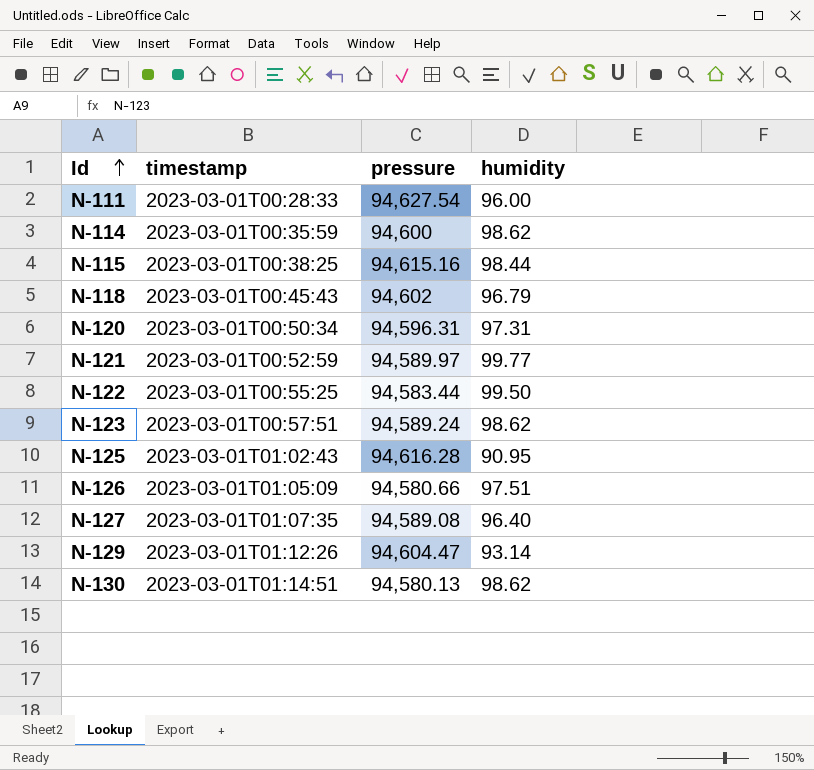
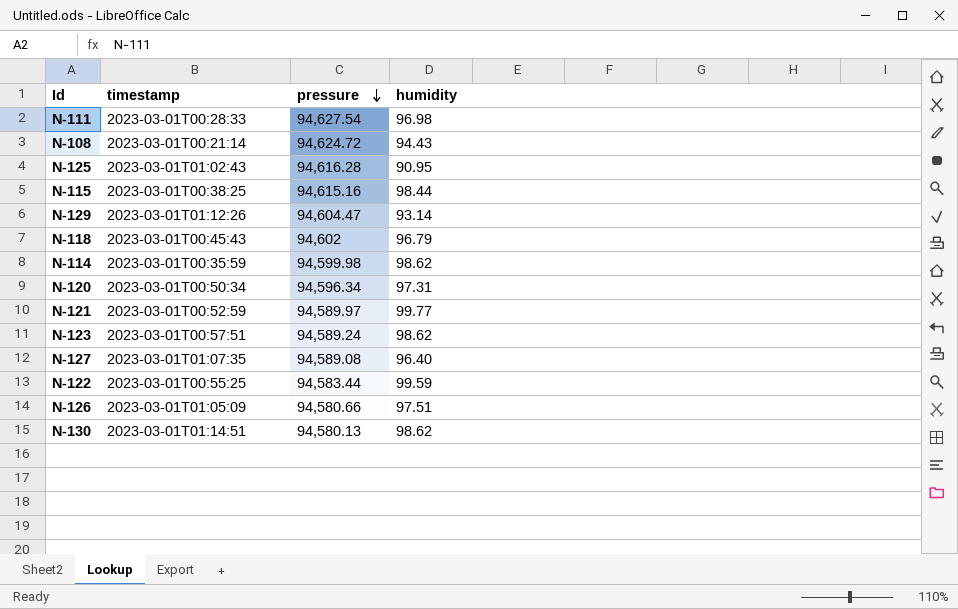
row order: Id ascending -> pressure descending
N-111 | humidity: 96.00 -> 96.98
row N-108: none -> 2023-03-01T00:21:14 | 94,624.72 | 94.43
N-114 | pressure: 94,600 -> 94,599.98
N-120 | pressure: 94,596.31 -> 94,596.34
N-122 | humidity: 99.50 -> 99.59

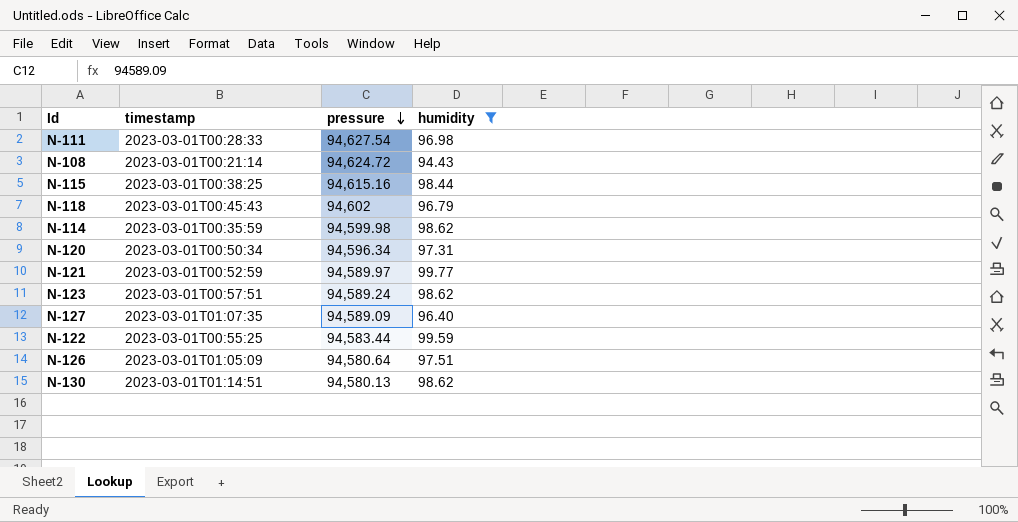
filter: none -> humidity >= 94.43
N-127 | pressure: 94,589.08 -> 94,589.09
N-126 | pressure: 94,580.66 -> 94,580.64

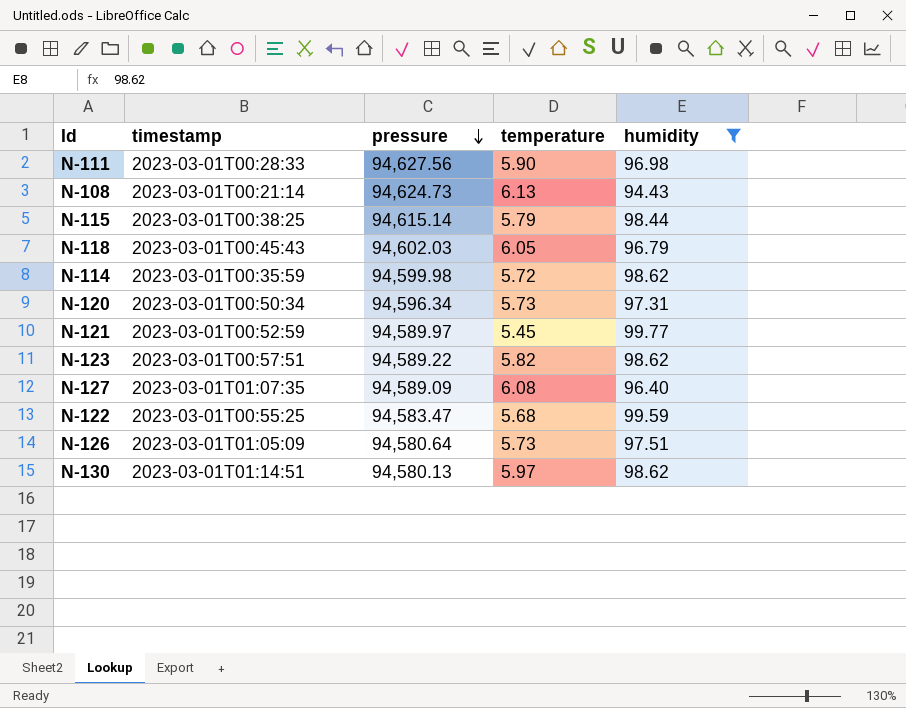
column temperature | position: none -> 4
N-111 | pressure: 94,627.54 -> 94,627.56
N-108 | pressure: 94,624.72 -> 94,624.73
N-115 | pressure: 94,615.16 -> 94,615.14
N-118 | pressure: 94,602 -> 94,602.03
N-123 | pressure: 94,589.24 -> 94,589.22
N-122 | pressure: 94,583.44 -> 94,583.47

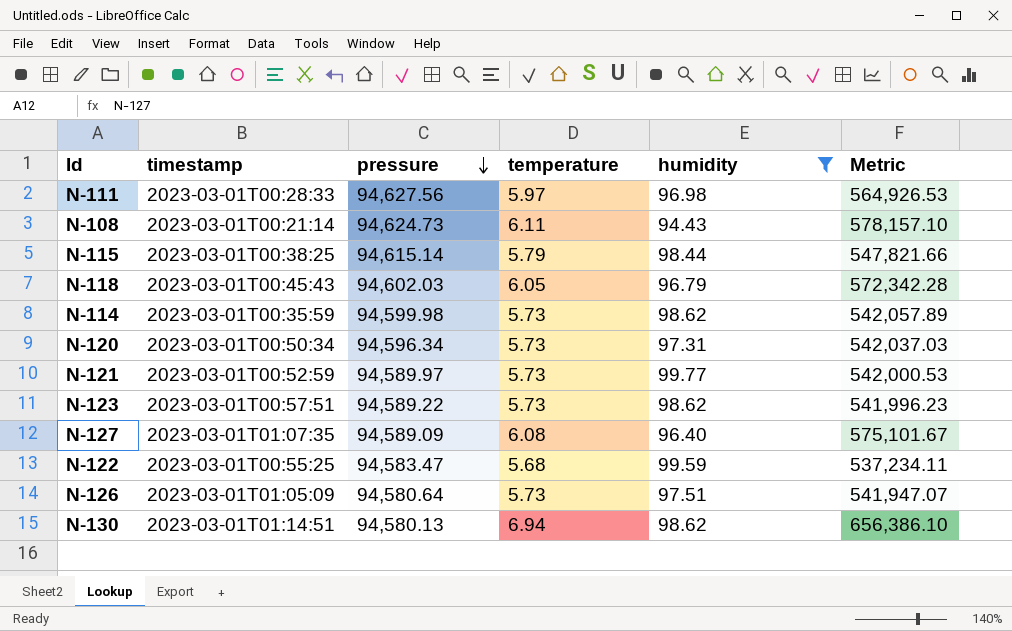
column Metric | formula: none -> [pressure] * [temperature]
N-111 | temperature: 5.90 -> 5.97
N-108 | temperature: 6.13 -> 6.11
N-114 | temperature: 5.72 -> 5.73
N-121 | temperature: 5.45 -> 5.73
N-123 | temperature: 5.82 -> 5.73
N-130 | temperature: 5.97 -> 6.94

